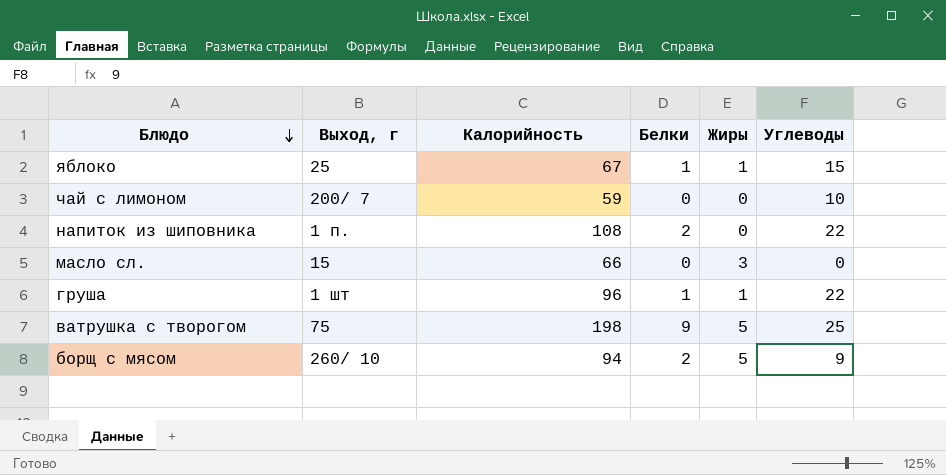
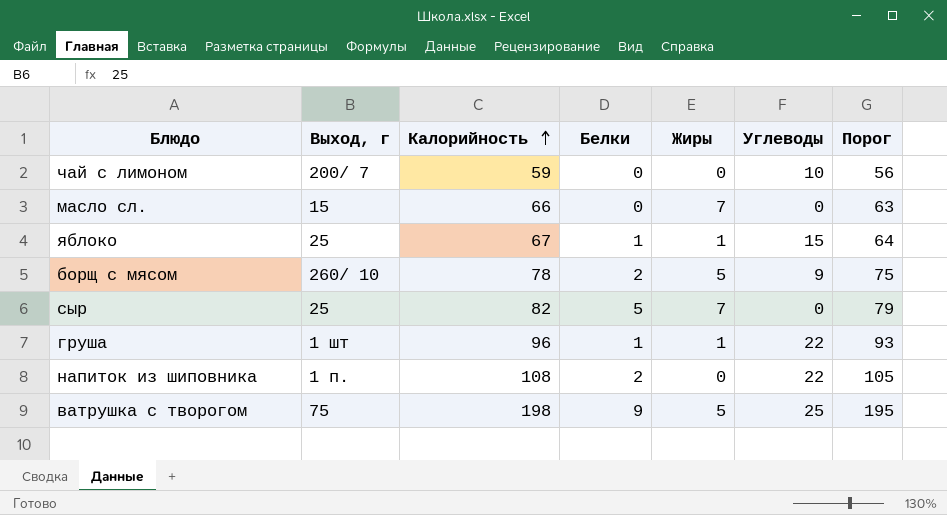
row order: Блюдо descending -> Калорийность ascending
column Порог | formula: none -> [Калорийность] - 3
масло сл. | Жиры: 3 -> 7
борщ с мясом | Калорийность: 94 -> 78
row сыр: none -> 25 | 82 | 5 | 7 | 0 | 79

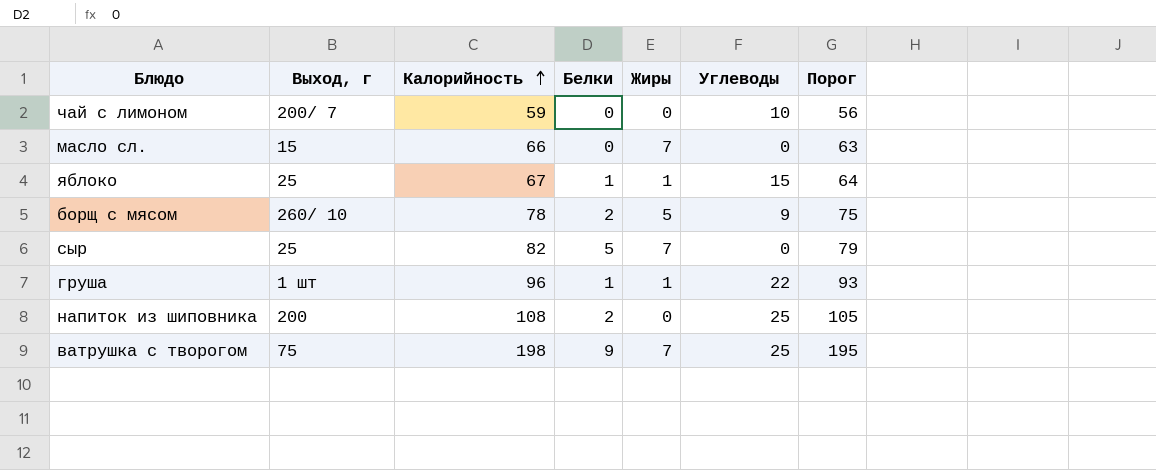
напиток из шиповника | Выход, г: 1 п. -> 200
напиток из шиповника | Углеводы: 22 -> 25
ватрушка с творогом | Жиры: 5 -> 7

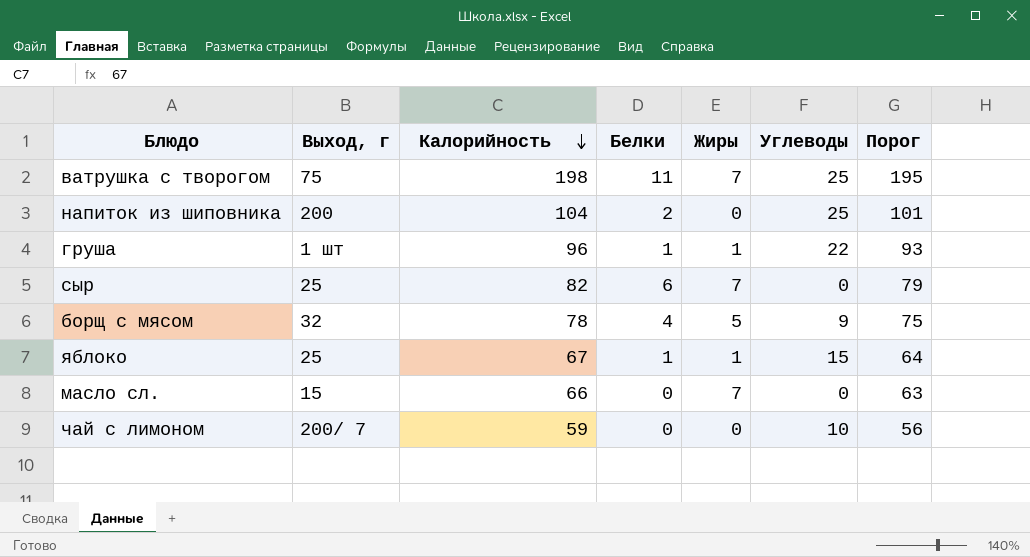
row order: Калорийность ascending -> Калорийность descending
ватрушка с творогом | Белки: 9 -> 11
напиток из шиповника | Калорийность: 108 -> 104
напиток из шиповника | Порог: 105 -> 101
сыр | Белки: 5 -> 6
борщ с мясом | Выход, г: 260/ 10 -> 32
борщ с мясом | Белки: 2 -> 4

